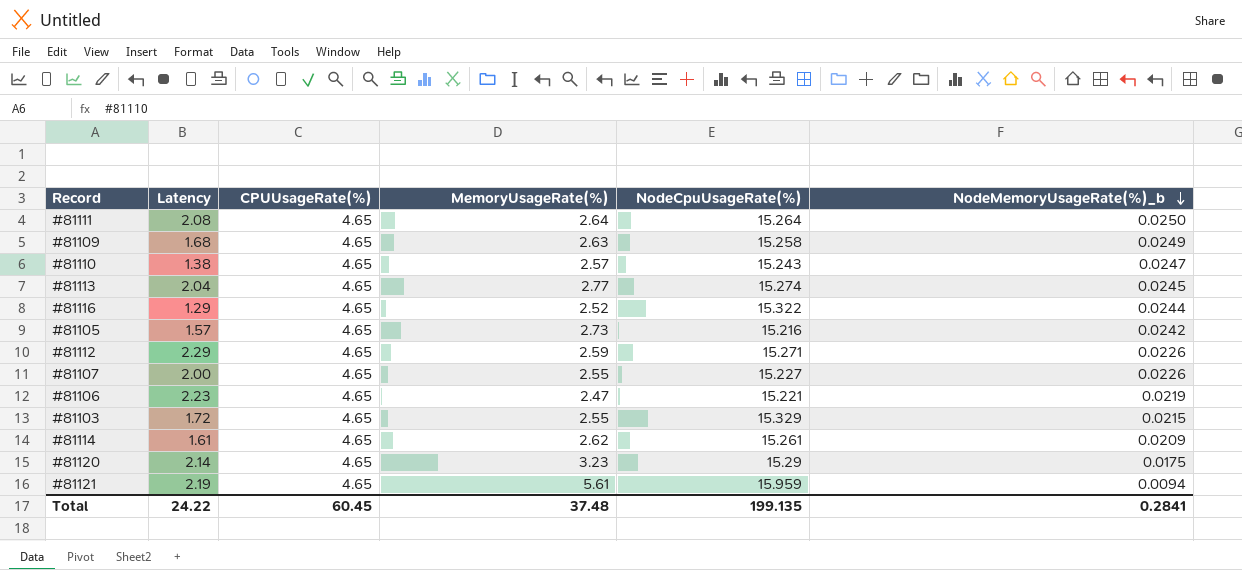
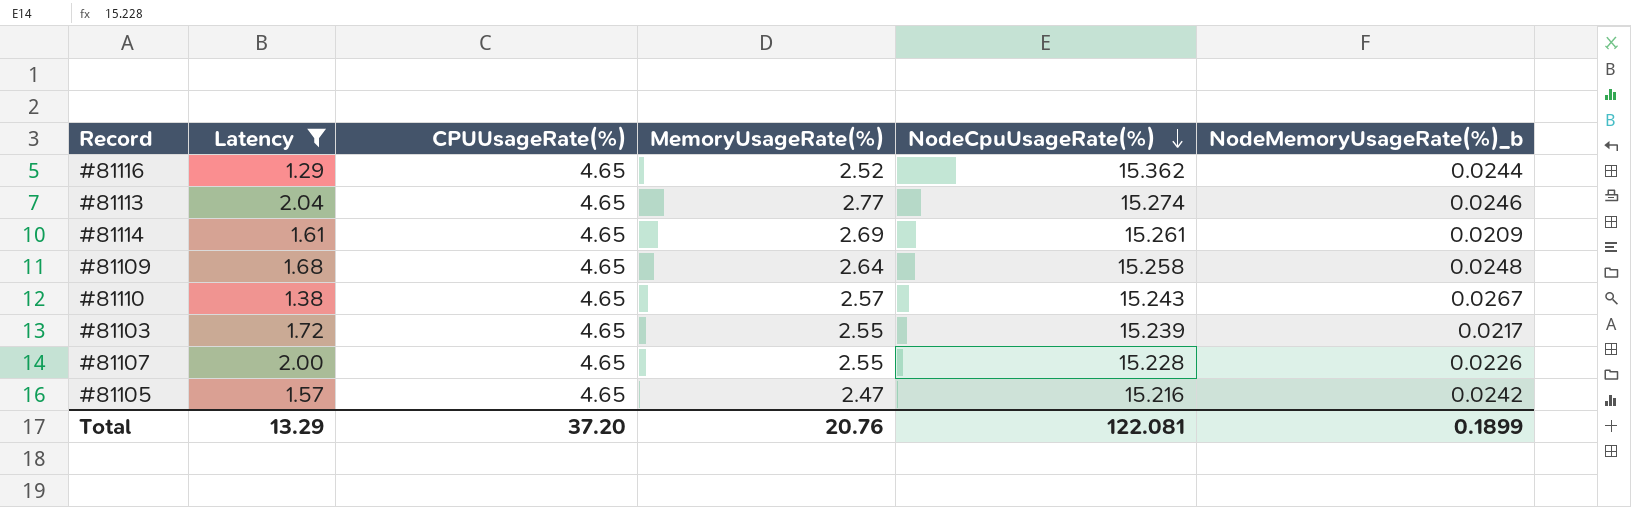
filter: none -> Latency <= 2.04
row order: NodeMemoryUsageRate(%)_b descending -> NodeCpuUsageRate(%) descending
#81116 | NodeCpuUsageRate(%): 15.322 -> 15.362
#81113 | NodeMemoryUsageRate(%)_b: 0.0245 -> 0.0246
#81114 | MemoryUsageRate(%): 2.62 -> 2.69
#81109 | MemoryUsageRate(%): 2.63 -> 2.64
#81109 | NodeMemoryUsageRate(%)_b: 0.0249 -> 0.0248
#81110 | NodeMemoryUsageRate(%)_b: 0.0247 -> 0.0267
#81103 | NodeCpuUsageRate(%): 15.329 -> 15.239
#81103 | NodeMemoryUsageRate(%)_b: 0.0215 -> 0.0217
#81107 | NodeCpuUsageRate(%): 15.227 -> 15.228
#81105 | MemoryUsageRate(%): 2.73 -> 2.47
Total | Latency: 24.22 -> 13.29
Total | CPUUsageRate(%): 60.45 -> 37.20
Total | MemoryUsageRate(%): 37.48 -> 20.76
Total | NodeCpuUsageRate(%): 199.135 -> 122.081
Total | NodeMemoryUsageRate(%)_b: 0.2841 -> 0.1899

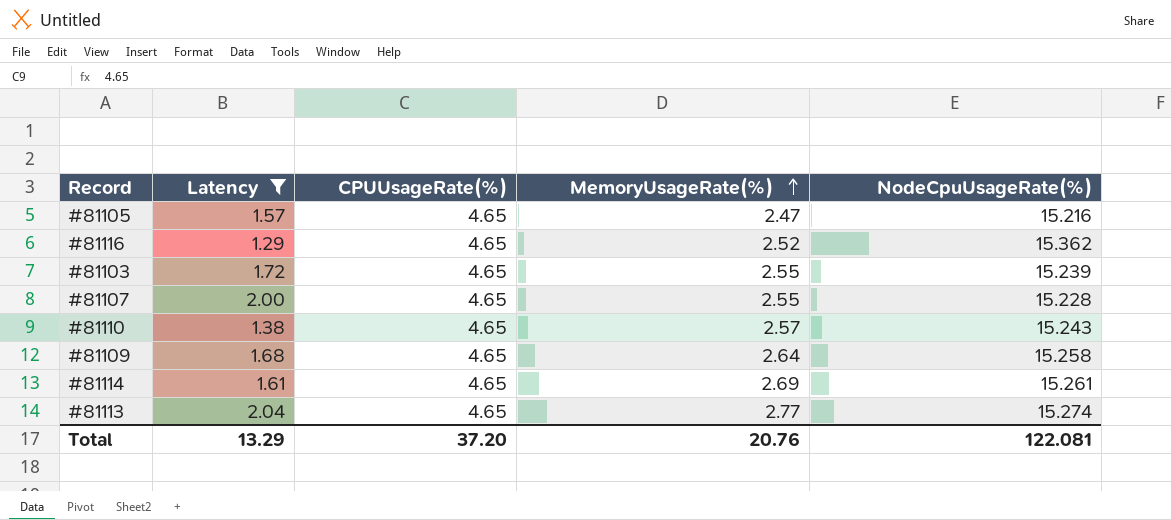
row order: NodeCpuUsageRate(%) descending -> MemoryUsageRate(%) ascending
column NodeMemoryUsageRate(%)_b | position: 6 -> none

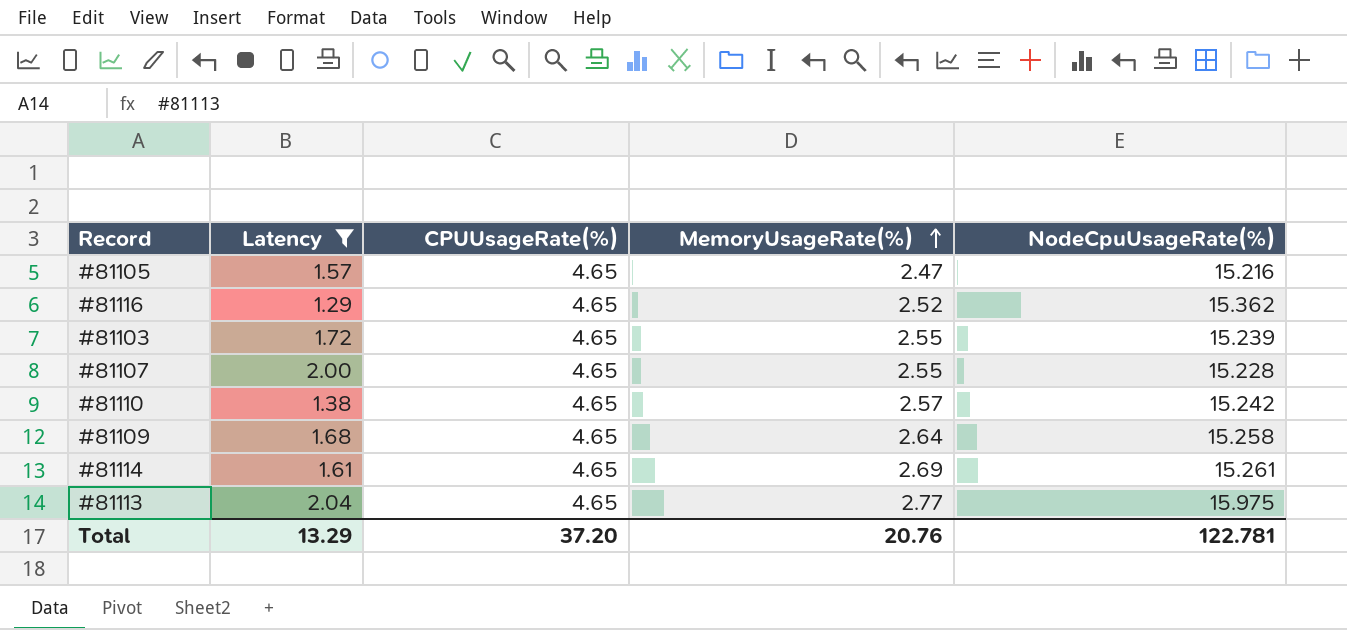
#81110 | NodeCpuUsageRate(%): 15.243 -> 15.242
#81113 | NodeCpuUsageRate(%): 15.274 -> 15.975
Total | NodeCpuUsageRate(%): 122.081 -> 122.781

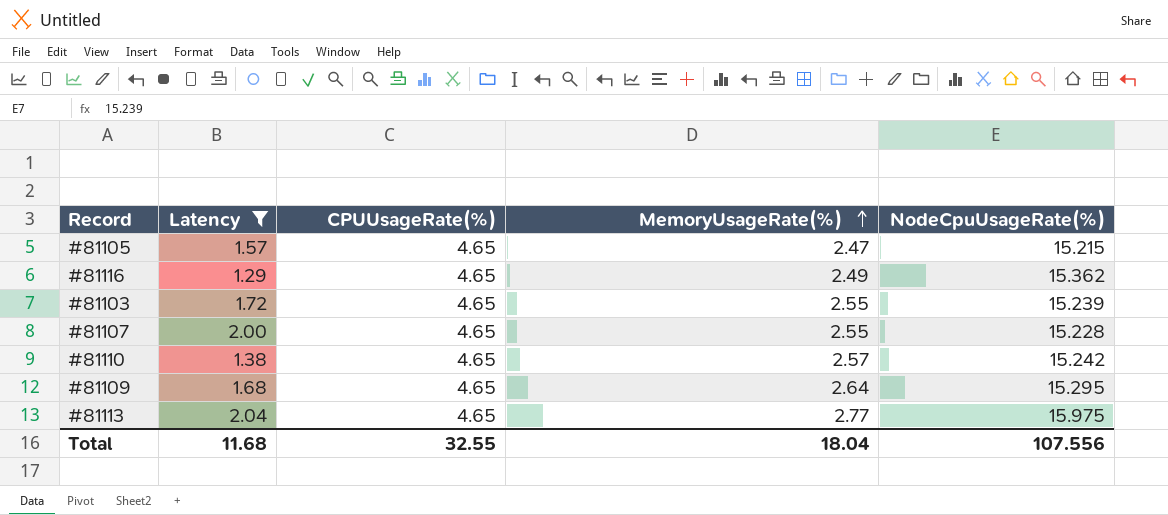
row #81114: 1.61 | 4.65 | 2.69 | 15.261 -> none
#81105 | NodeCpuUsageRate(%): 15.216 -> 15.215
#81116 | MemoryUsageRate(%): 2.52 -> 2.49
#81109 | NodeCpuUsageRate(%): 15.258 -> 15.295
Total | Latency: 13.29 -> 11.68
Total | CPUUsageRate(%): 37.20 -> 32.55
Total | MemoryUsageRate(%): 20.76 -> 18.04
Total | NodeCpuUsageRate(%): 122.781 -> 107.556

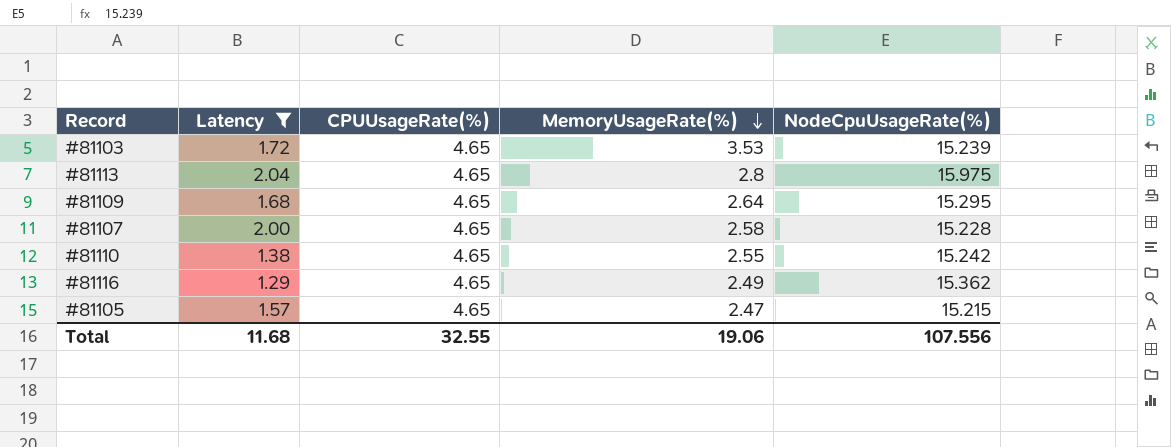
row order: MemoryUsageRate(%) ascending -> MemoryUsageRate(%) descending
#81103 | MemoryUsageRate(%): 2.55 -> 3.53
#81113 | MemoryUsageRate(%): 2.77 -> 2.8
#81107 | MemoryUsageRate(%): 2.55 -> 2.58
#81110 | MemoryUsageRate(%): 2.57 -> 2.55
Total | MemoryUsageRate(%): 18.04 -> 19.06

